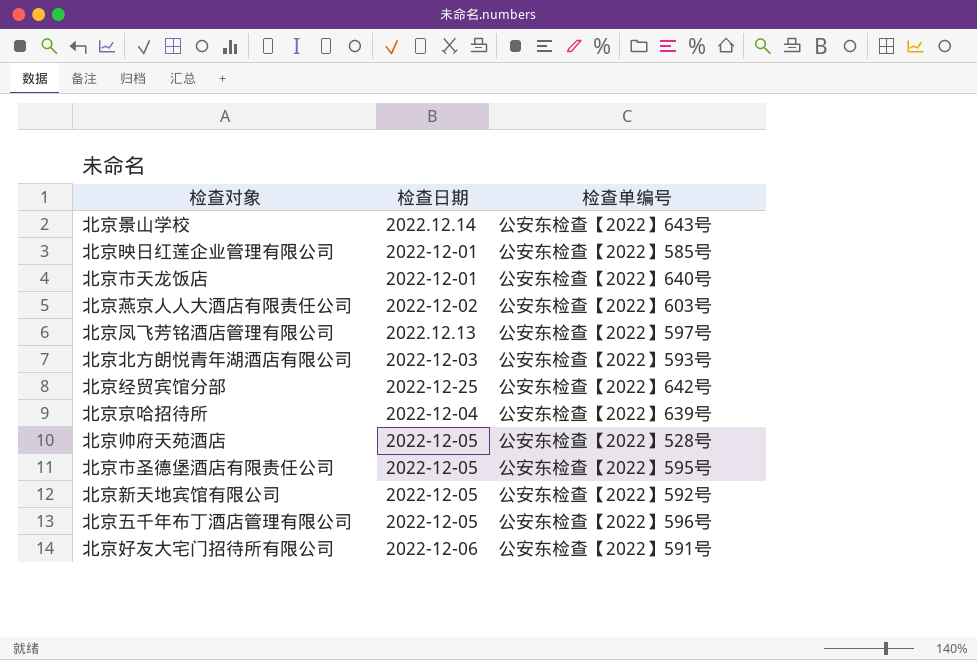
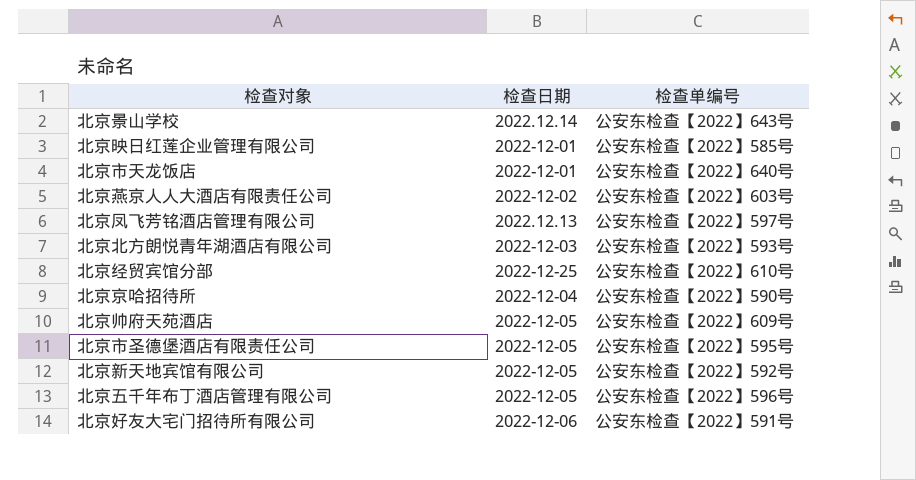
北京经贸宾馆分部 | 检查单编号: 公安东检查【2022】642号 -> 公安东检查【2022】610号
北京京哈招待所 | 检查单编号: 公安东检查【2022】639号 -> 公安东检查【2022】590号
北京帅府天苑酒店 | 检查单编号: 公安东检查【2022】528号 -> 公安东检查【2022】609号

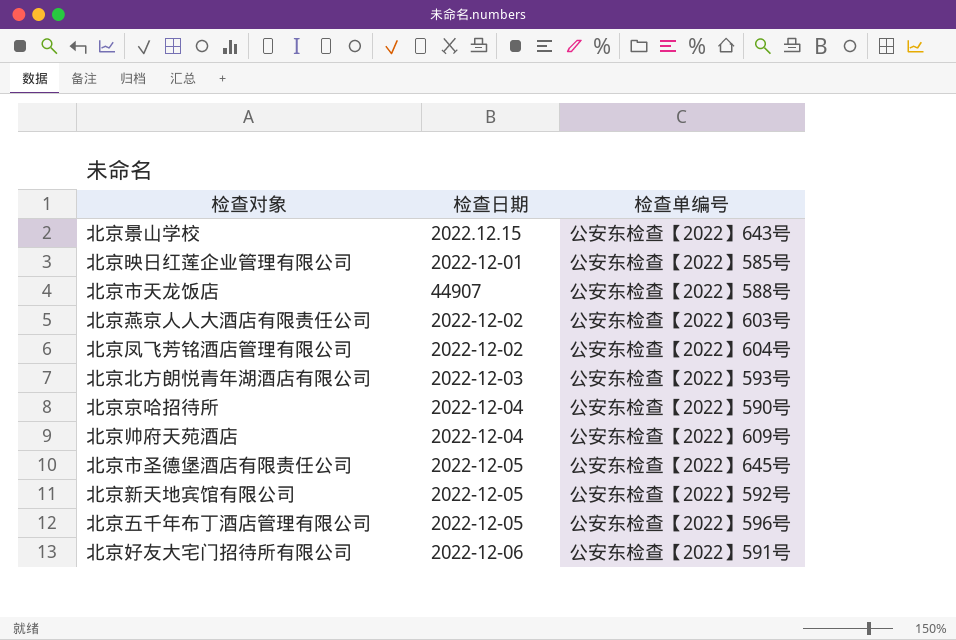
row 北京经贸宾馆分部: 2022-12-25 | 公安东检查【2022】610号 -> none
北京景山学校 | 检查日期: 2022.12.14 -> 2022.12.15
北京市天龙饭店 | 检查日期: 2022-12-01 -> 44907
北京市天龙饭店 | 检查单编号: 公安东检查【2022】640号 -> 公安东检查【2022】588号
北京凤飞芳铭酒店管理有限公司 | 检查日期: 2022.12.13 -> 2022-12-02
北京凤飞芳铭酒店管理有限公司 | 检查单编号: 公安东检查【2022】597号 -> 公安东检查【2022】604号
北京帅府天苑酒店 | 检查日期: 2022-12-05 -> 2022-12-04
北京市圣德堡酒店有限责任公司 | 检查单编号: 公安东检查【2022】595号 -> 公安东检查【2022】645号

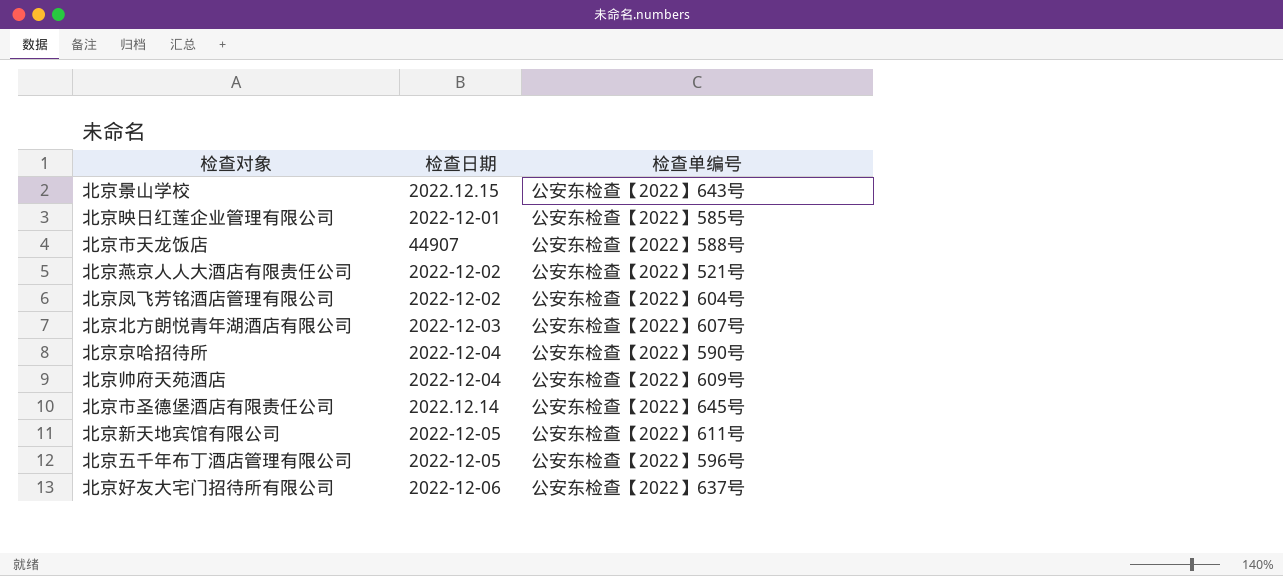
北京燕京人人大酒店有限责任公司 | 检查单编号: 公安东检查【2022】603号 -> 公安东检查【2022】521号
北京北方朗悦青年湖酒店有限公司 | 检查单编号: 公安东检查【2022】593号 -> 公安东检查【2022】607号
北京市圣德堡酒店有限责任公司 | 检查日期: 2022-12-05 -> 2022.12.14
北京新天地宾馆有限公司 | 检查单编号: 公安东检查【2022】592号 -> 公安东检查【2022】611号
北京好友大宅门招待所有限公司 | 检查单编号: 公安东检查【2022】591号 -> 公安东检查【2022】637号

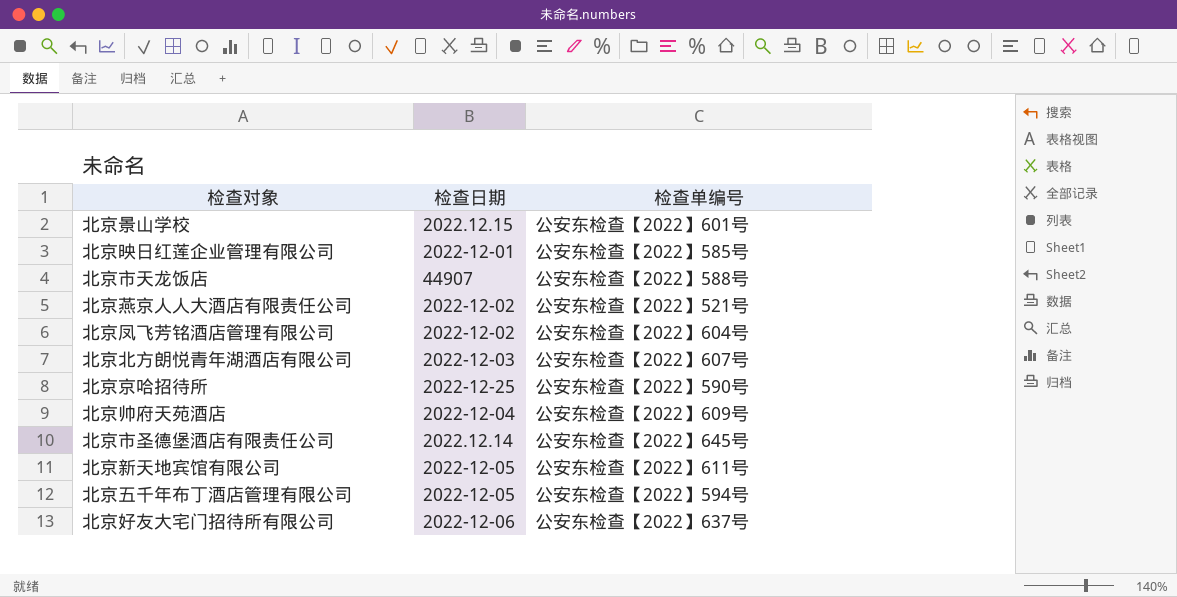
北京景山学校 | 检查单编号: 公安东检查【2022】643号 -> 公安东检查【2022】601号
北京京哈招待所 | 检查日期: 2022-12-04 -> 2022-12-25
北京五千年布丁酒店管理有限公司 | 检查单编号: 公安东检查【2022】596号 -> 公安东检查【2022】594号

